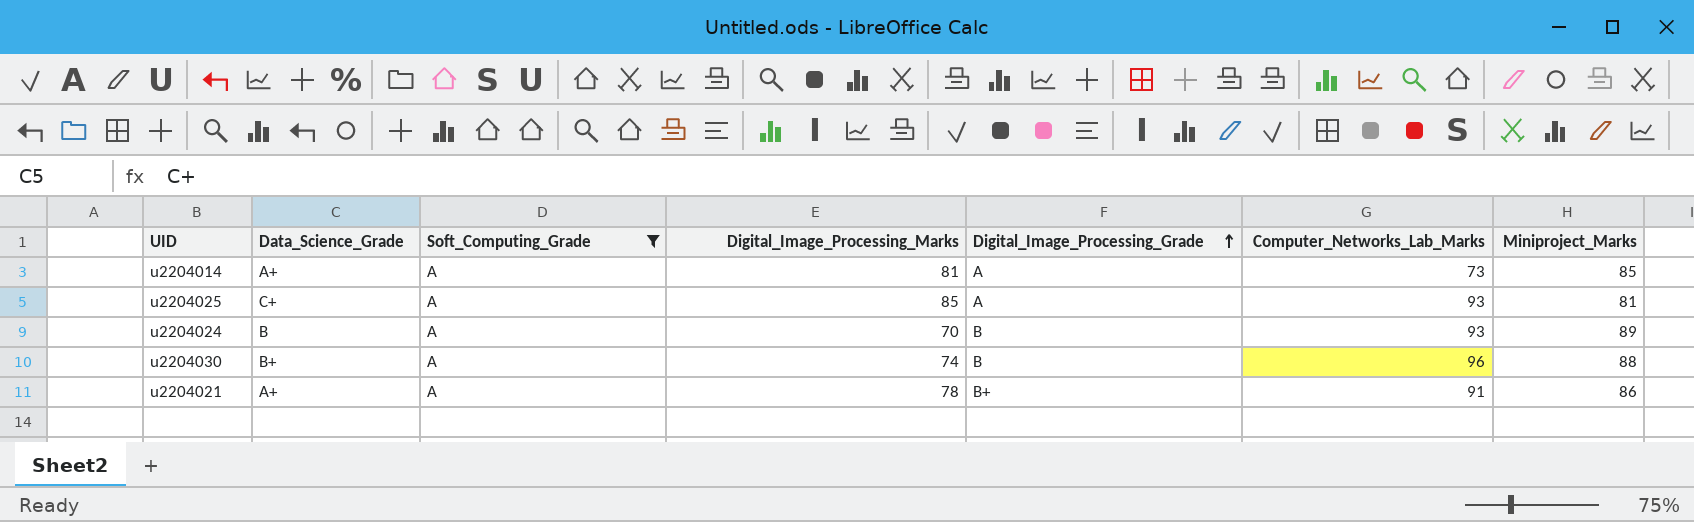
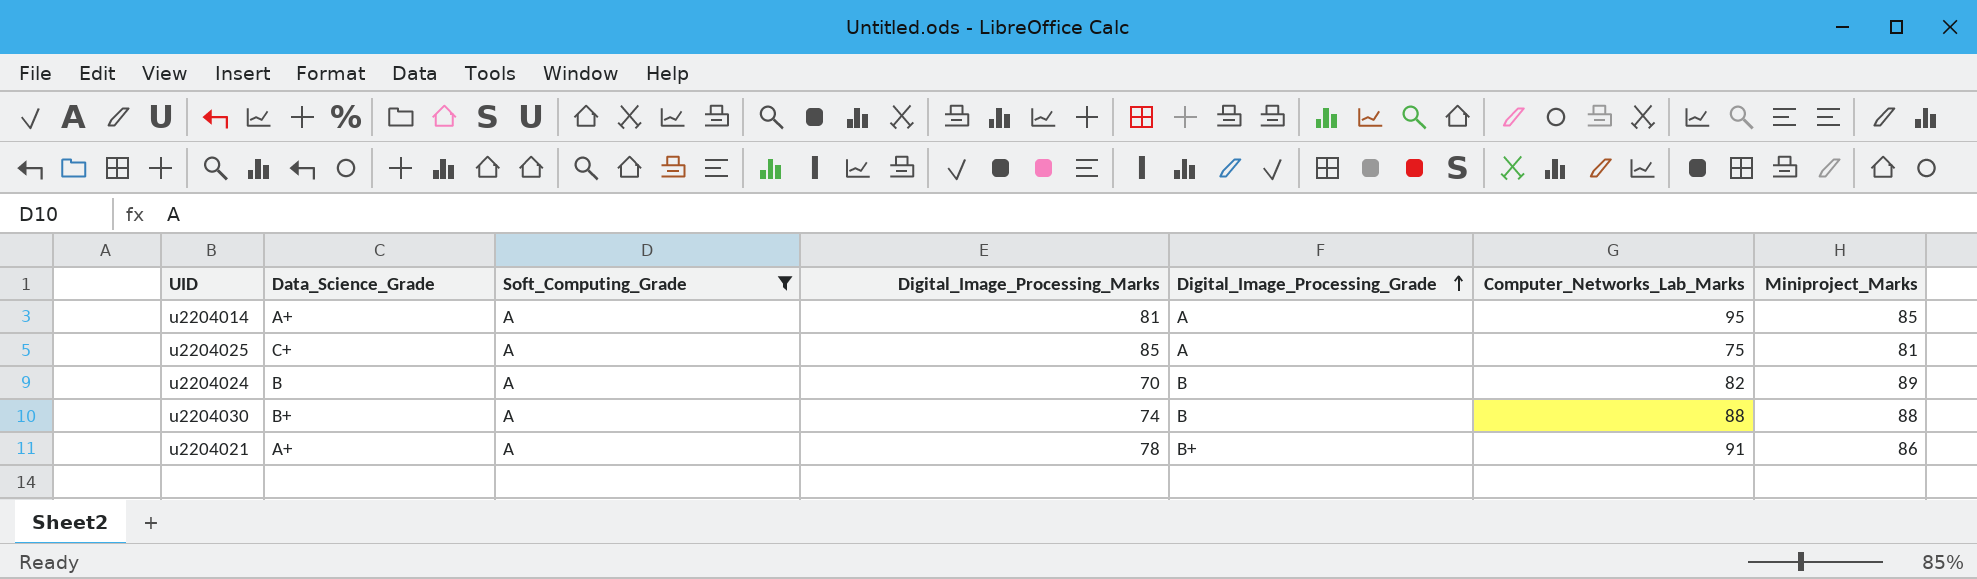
u2204014 | Computer_Networks_Lab_Marks: 73 -> 95
u2204025 | Computer_Networks_Lab_Marks: 93 -> 75
u2204024 | Computer_Networks_Lab_Marks: 93 -> 82
u2204030 | Computer_Networks_Lab_Marks: 96 -> 88

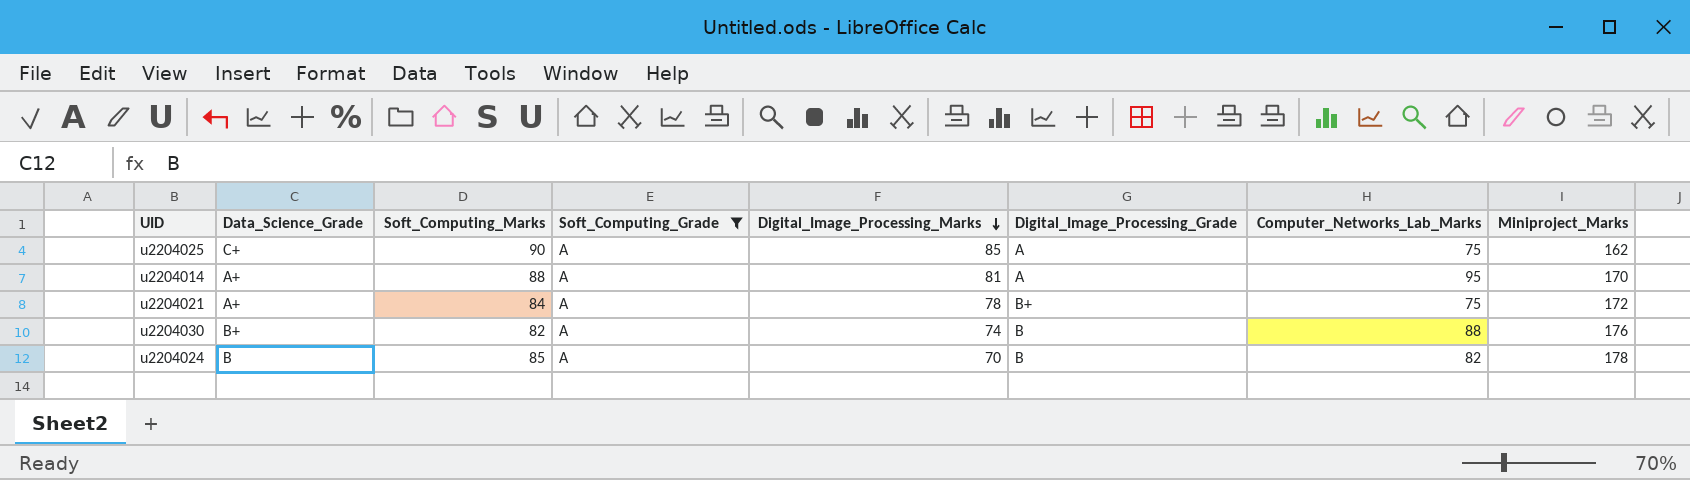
row order: Digital_Image_Processing_Grade ascending -> Digital_Image_Processing_Marks descending
column Soft_Computing_Marks | position: none -> 3
u2204025 | Miniproject_Marks: 81 -> 162
u2204014 | Miniproject_Marks: 85 -> 170
u2204021 | Computer_Networks_Lab_Marks: 91 -> 75
u2204021 | Miniproject_Marks: 86 -> 172
u2204030 | Miniproject_Marks: 88 -> 176
u2204024 | Miniproject_Marks: 89 -> 178

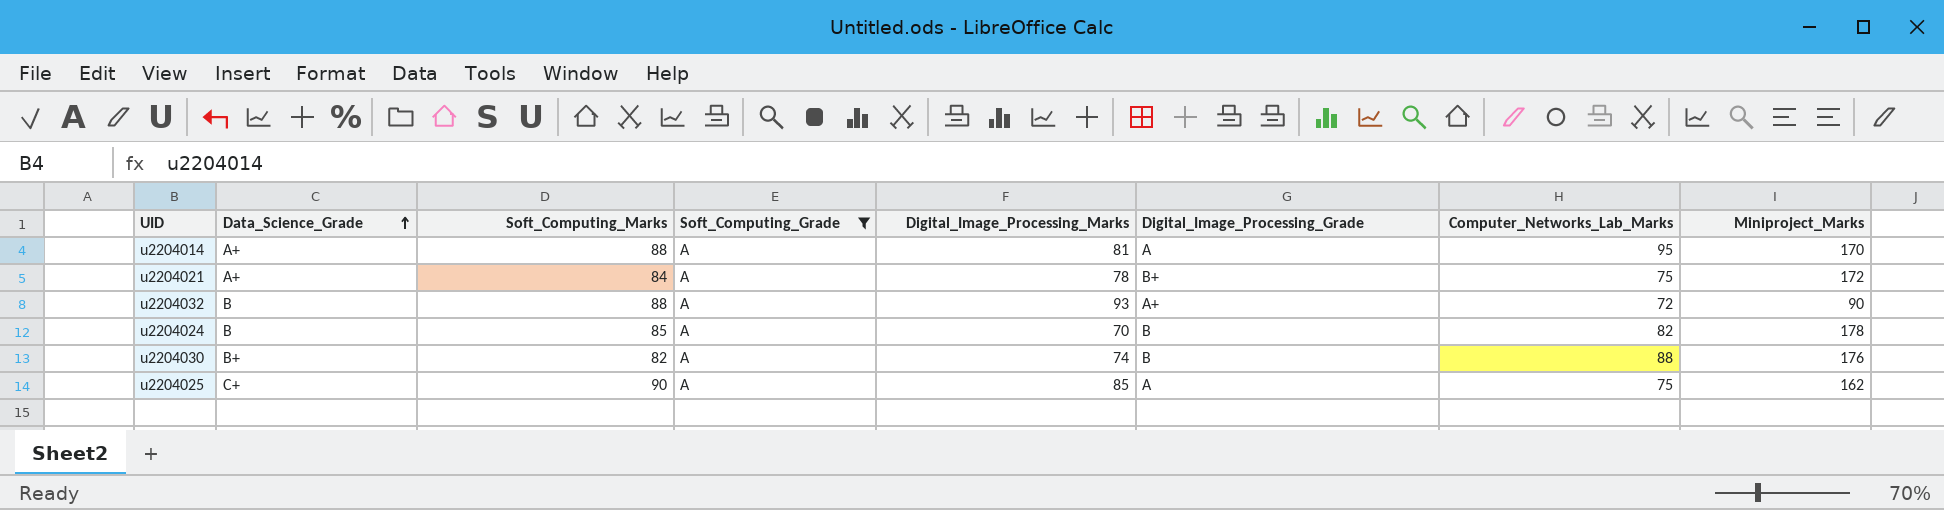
row order: Digital_Image_Processing_Marks descending -> Data_Science_Grade ascending
row u2204032: none -> B | 88 | A | 93 | A+ | 72 | 90

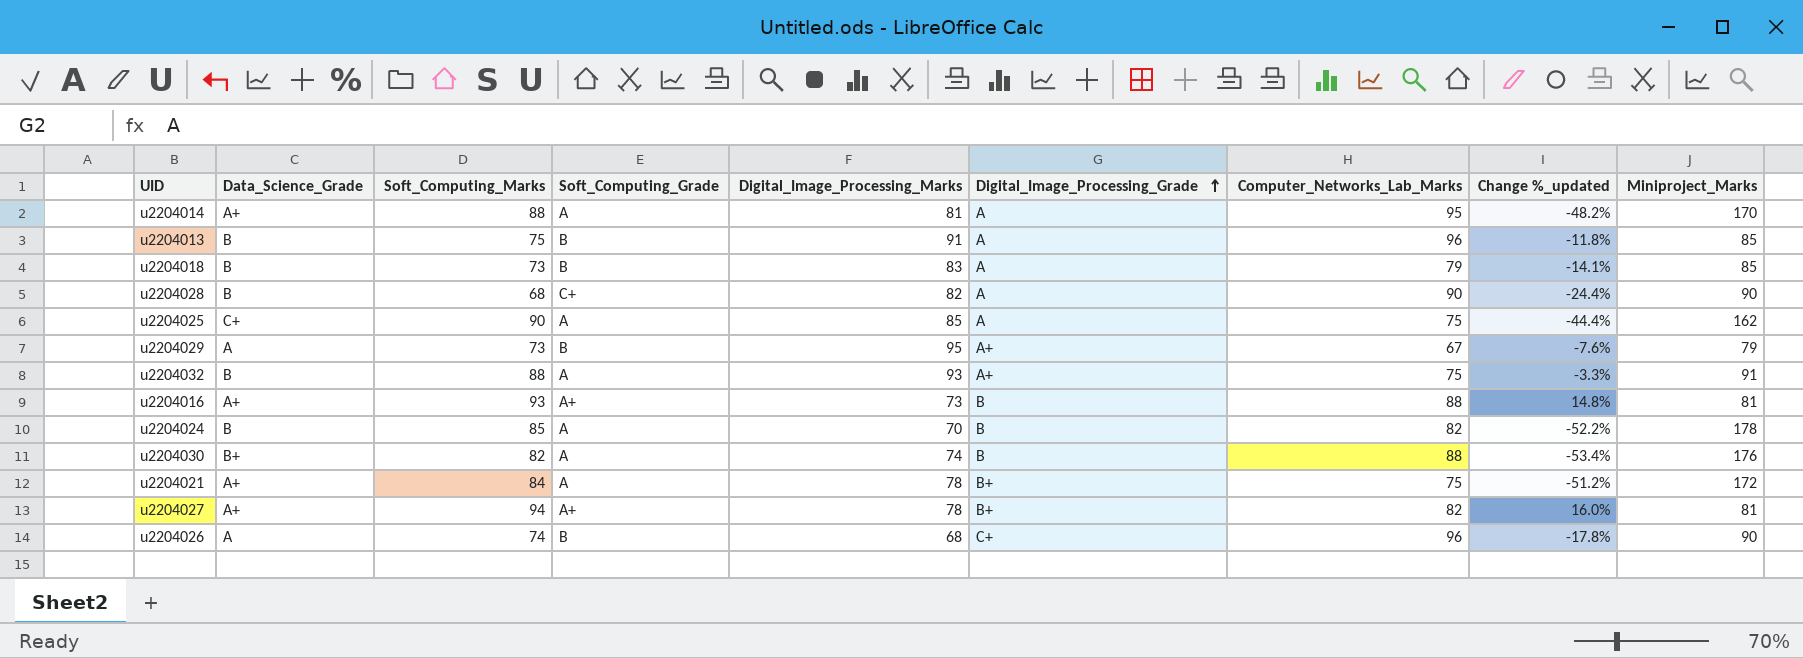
filter: Soft_Computing_Grade = A -> none
row order: Data_Science_Grade ascending -> Digital_Image_Processing_Grade ascending
column Change %_updated | formula: none -> ([Soft_Computing_Marks] - [Miniproject_Marks]) / [Miniproject_Marks]
u2204032 | Computer_Networks_Lab_Marks: 72 -> 75
u2204032 | Miniproject_Marks: 90 -> 91

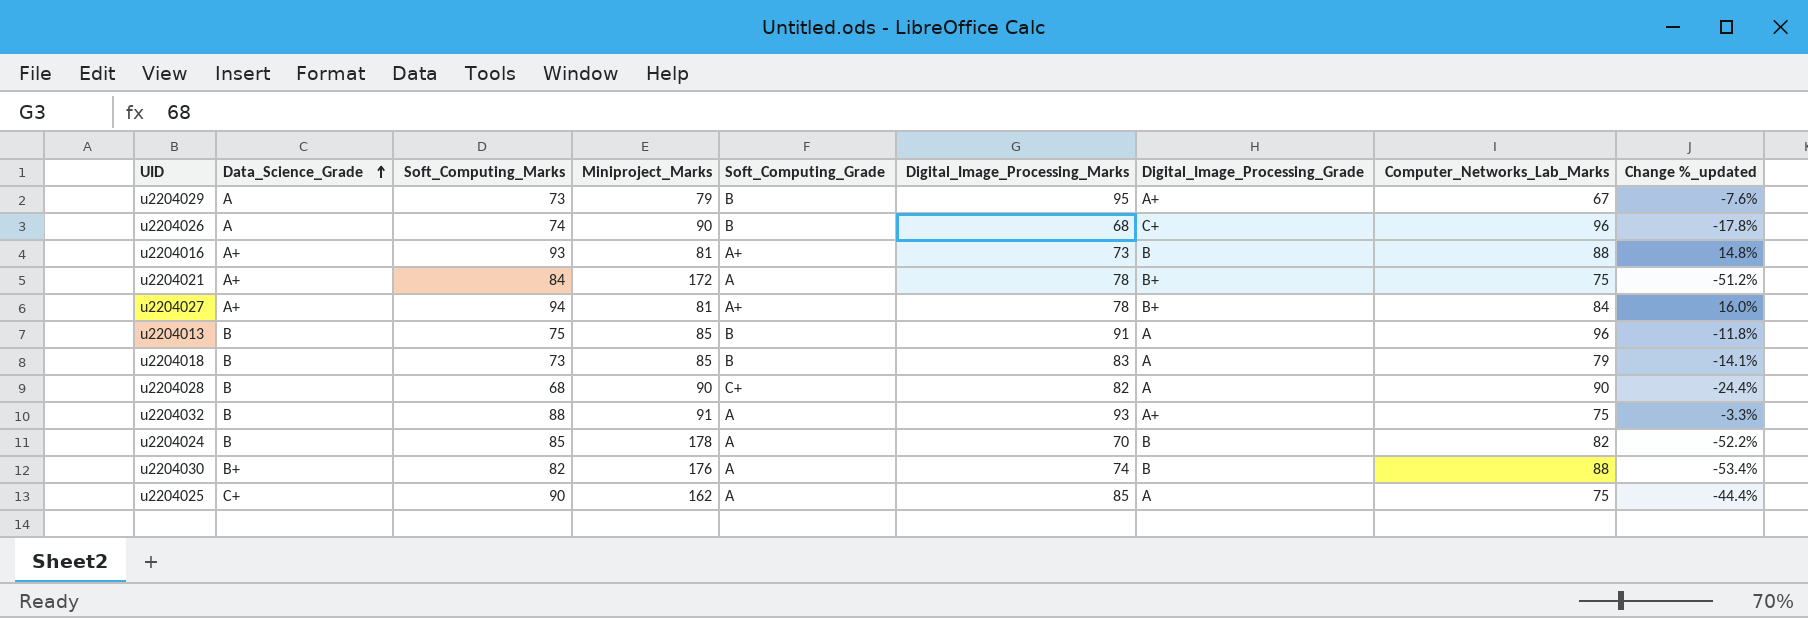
row order: Digital_Image_Processing_Grade ascending -> Data_Science_Grade ascending
column Miniproject_Marks | position: 9 -> 4
row u2204014: A+ | 88 | A | 81 | A | 95 | -48.2% | 170 -> none
u2204027 | Computer_Networks_Lab_Marks: 82 -> 84

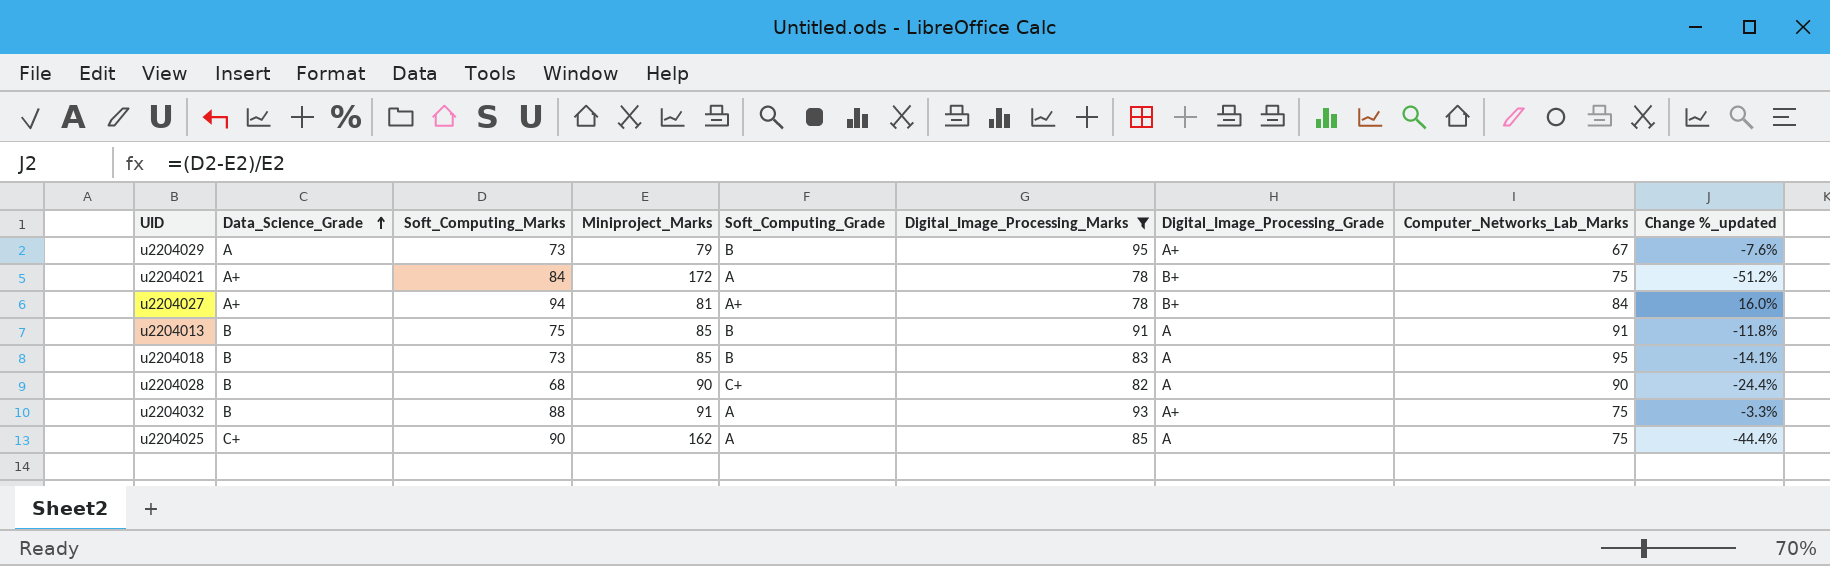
filter: none -> Digital_Image_Processing_Marks >= 78
u2204013 | Computer_Networks_Lab_Marks: 96 -> 91
u2204018 | Computer_Networks_Lab_Marks: 79 -> 95

